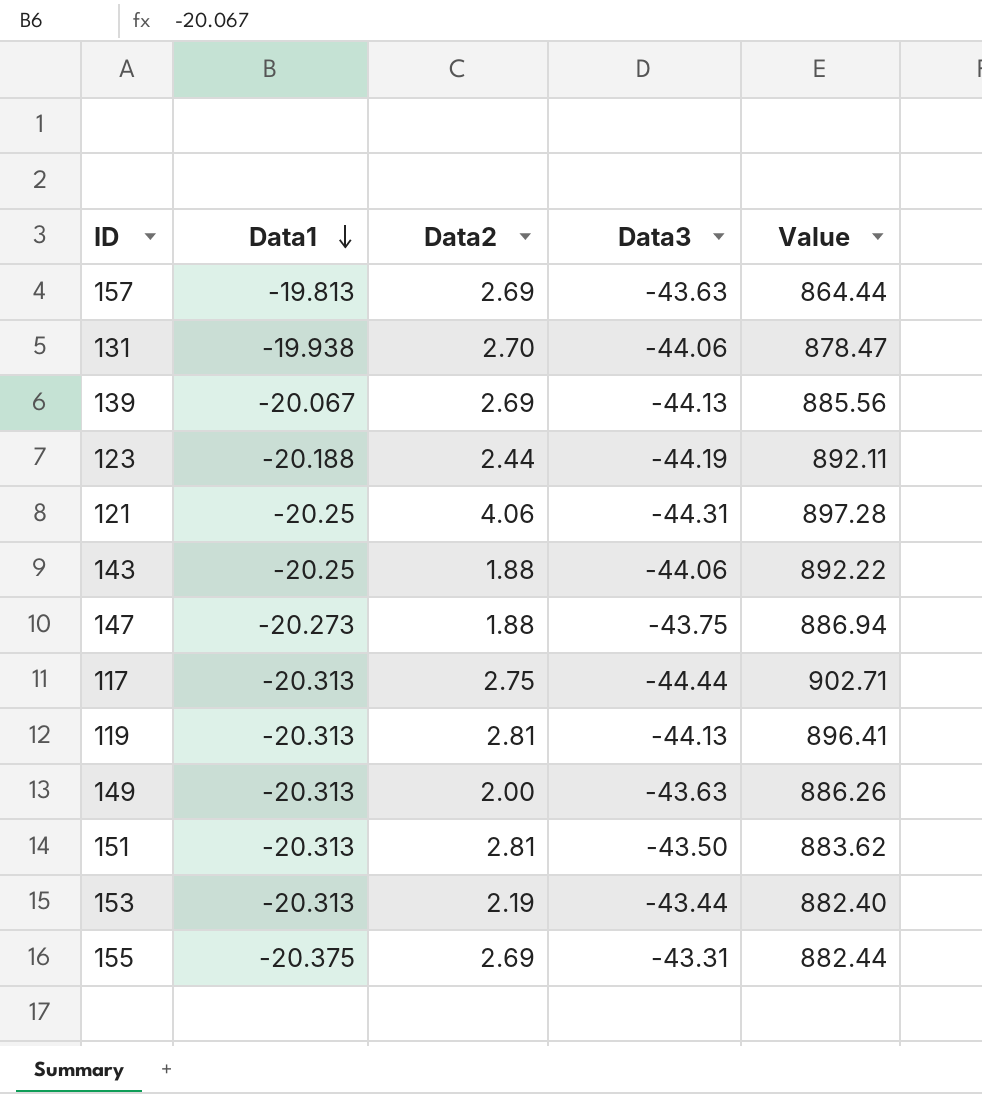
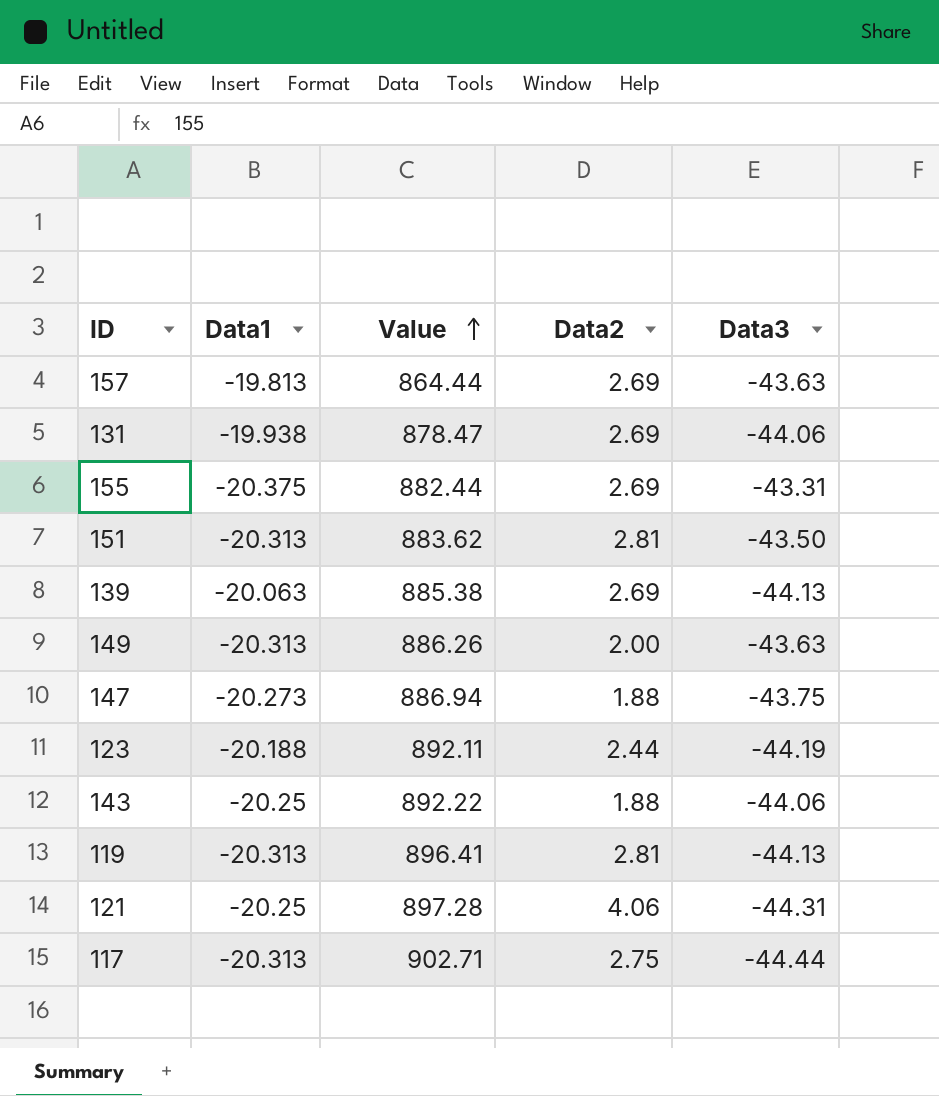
row order: Data1 descending -> Value ascending
column Value | position: 5 -> 3
row 153: -20.313 | 2.19 | -43.44 | 882.40 -> none
131 | Data2: 2.70 -> 2.69
139 | Data1: -20.067 -> -20.063
139 | Value: 885.56 -> 885.38

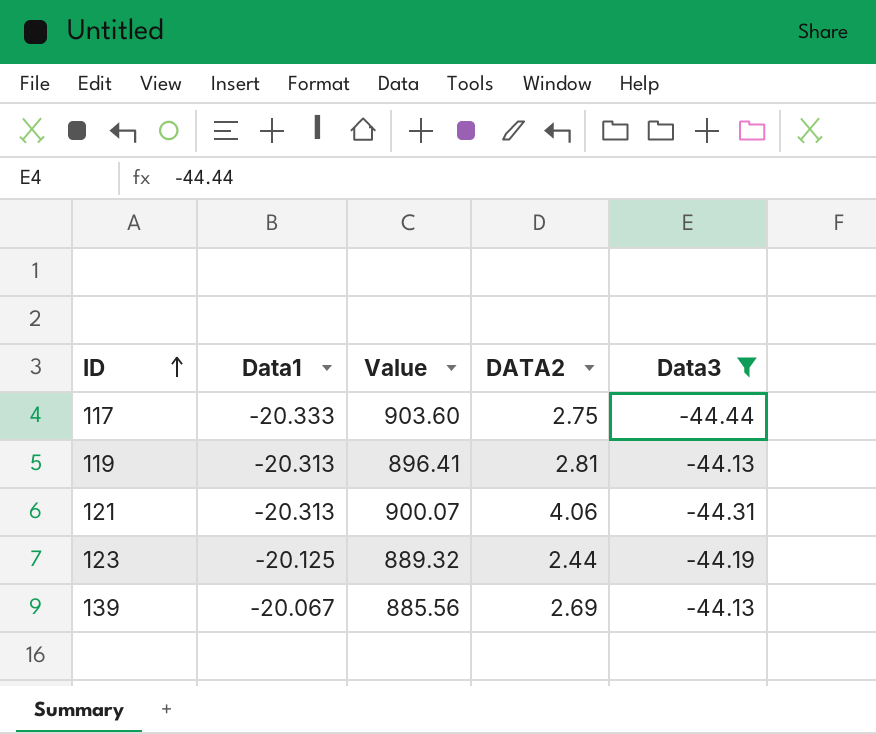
filter: none -> Data3 <= -44.13
row order: Value ascending -> ID ascending
column name: Data2 -> DATA2
117 | Data1: -20.313 -> -20.333
117 | Value: 902.71 -> 903.60
121 | Data1: -20.25 -> -20.313
121 | Value: 897.28 -> 900.07
123 | Data1: -20.188 -> -20.125
123 | Value: 892.11 -> 889.32
139 | Data1: -20.063 -> -20.067
139 | Value: 885.38 -> 885.56

